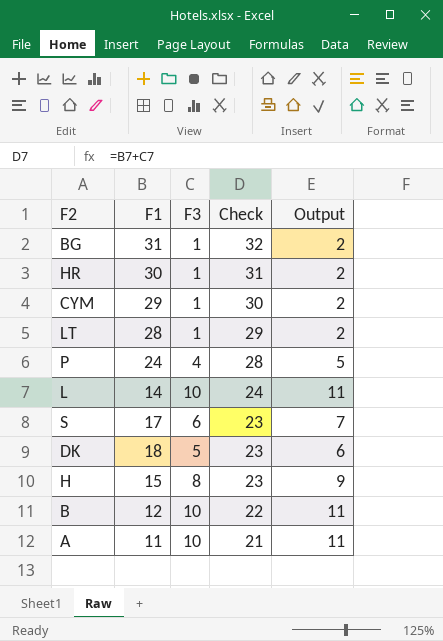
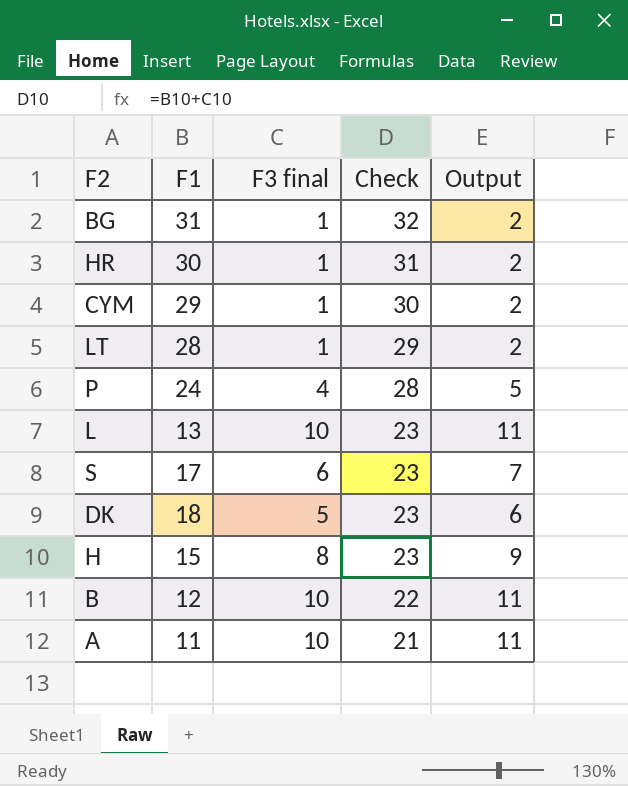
column name: F3 -> F3 final
L | F1: 14 -> 13
L | Check: 24 -> 23

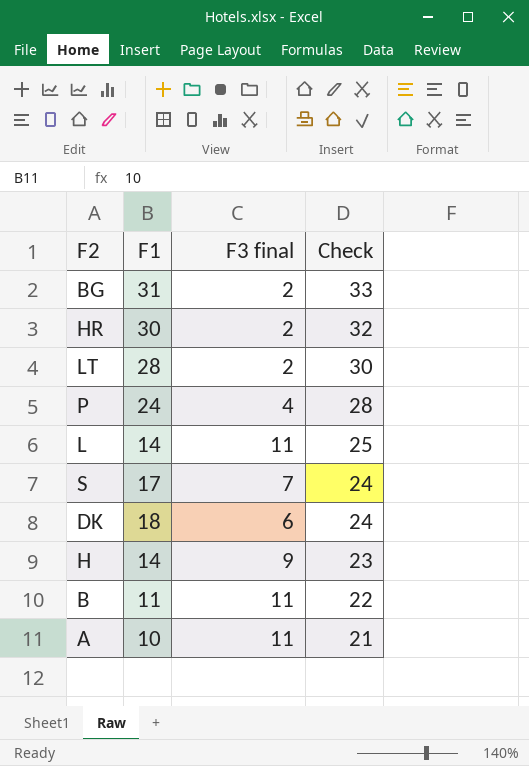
column Output | formula: [F3 final] + 1 -> none
row CYM: 29 | 1 | 30 | 2 -> none
BG | F3 final: 1 -> 2
BG | Check: 32 -> 33
HR | F3 final: 1 -> 2
HR | Check: 31 -> 32
LT | F3 final: 1 -> 2
LT | Check: 29 -> 30
L | F1: 13 -> 14
L | F3 final: 10 -> 11
L | Check: 23 -> 25
S | F3 final: 6 -> 7
S | Check: 23 -> 24
DK | F3 final: 5 -> 6
DK | Check: 23 -> 24
H | F1: 15 -> 14
H | F3 final: 8 -> 9
B | F1: 12 -> 11
B | F3 final: 10 -> 11
A | F1: 11 -> 10
A | F3 final: 10 -> 11

